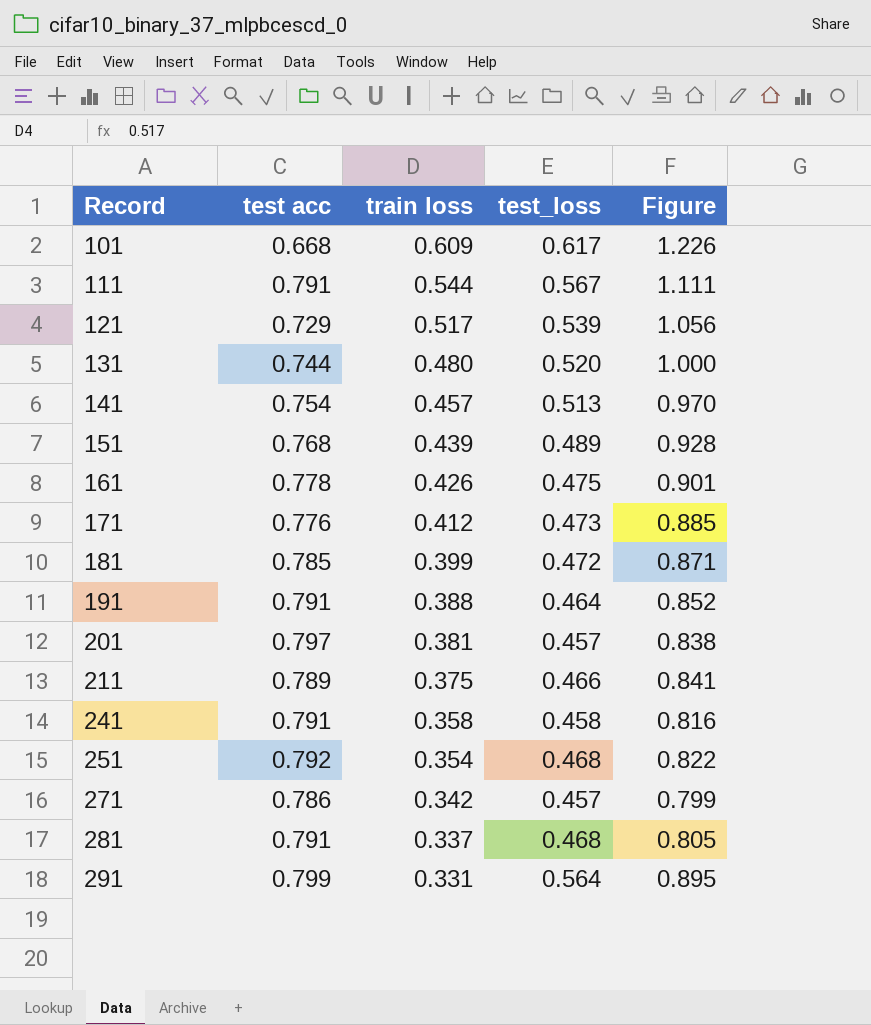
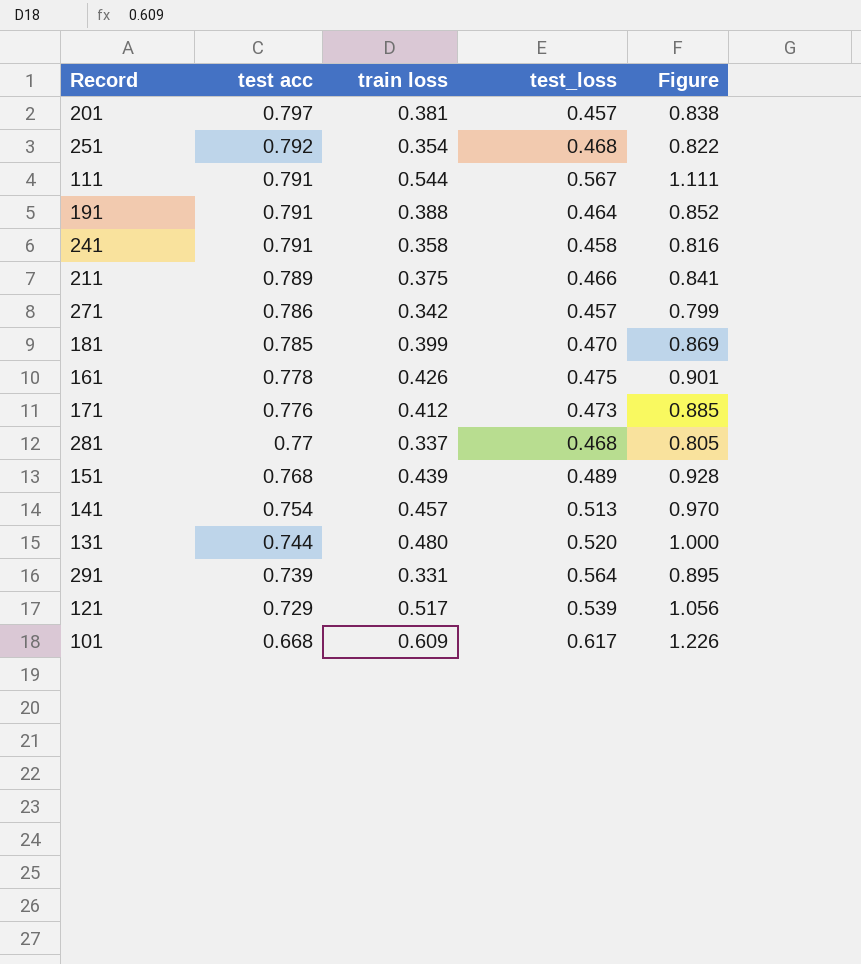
row order: Record ascending -> test acc descending
181 | test_loss: 0.472 -> 0.470
181 | Figure: 0.871 -> 0.869
281 | test acc: 0.791 -> 0.77
291 | test acc: 0.799 -> 0.739

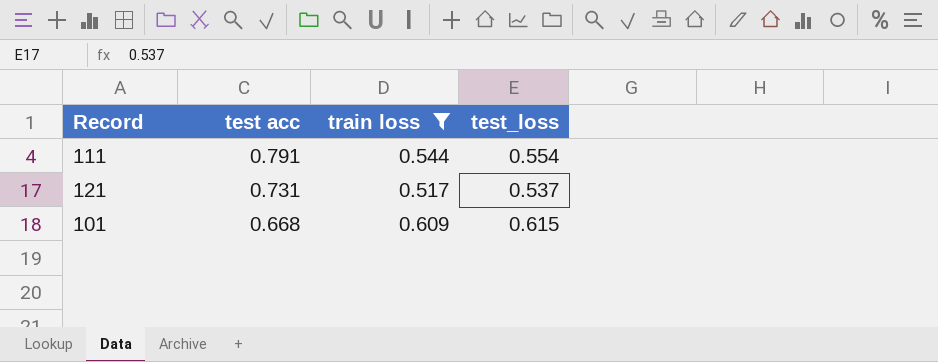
filter: none -> train loss >= 0.517
column Figure | formula: [train loss] + [test_loss] -> none
111 | test_loss: 0.567 -> 0.554
121 | test acc: 0.729 -> 0.731
121 | test_loss: 0.539 -> 0.537
101 | test_loss: 0.617 -> 0.615

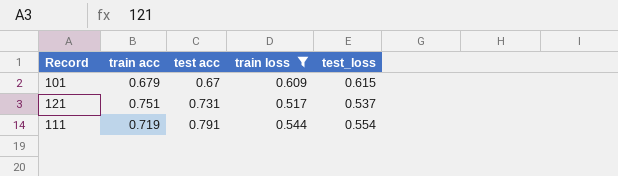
row order: test acc descending -> test acc ascending
column train acc | position: none -> 2
101 | test acc: 0.668 -> 0.67

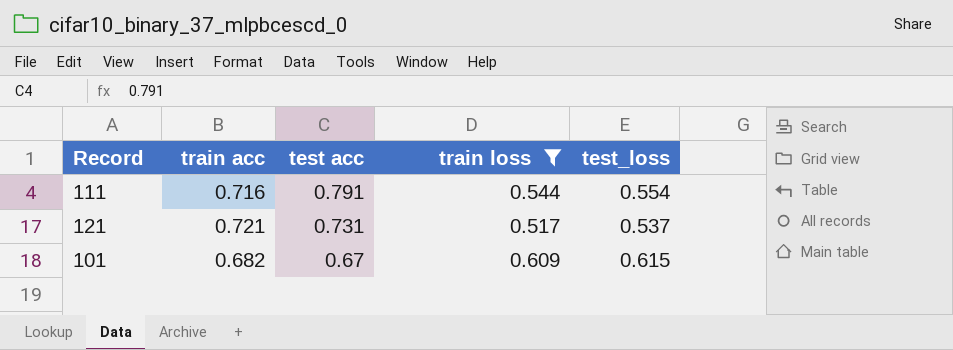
row order: test acc ascending -> test acc descending
111 | train acc: 0.719 -> 0.716
121 | train acc: 0.751 -> 0.721
101 | train acc: 0.679 -> 0.682

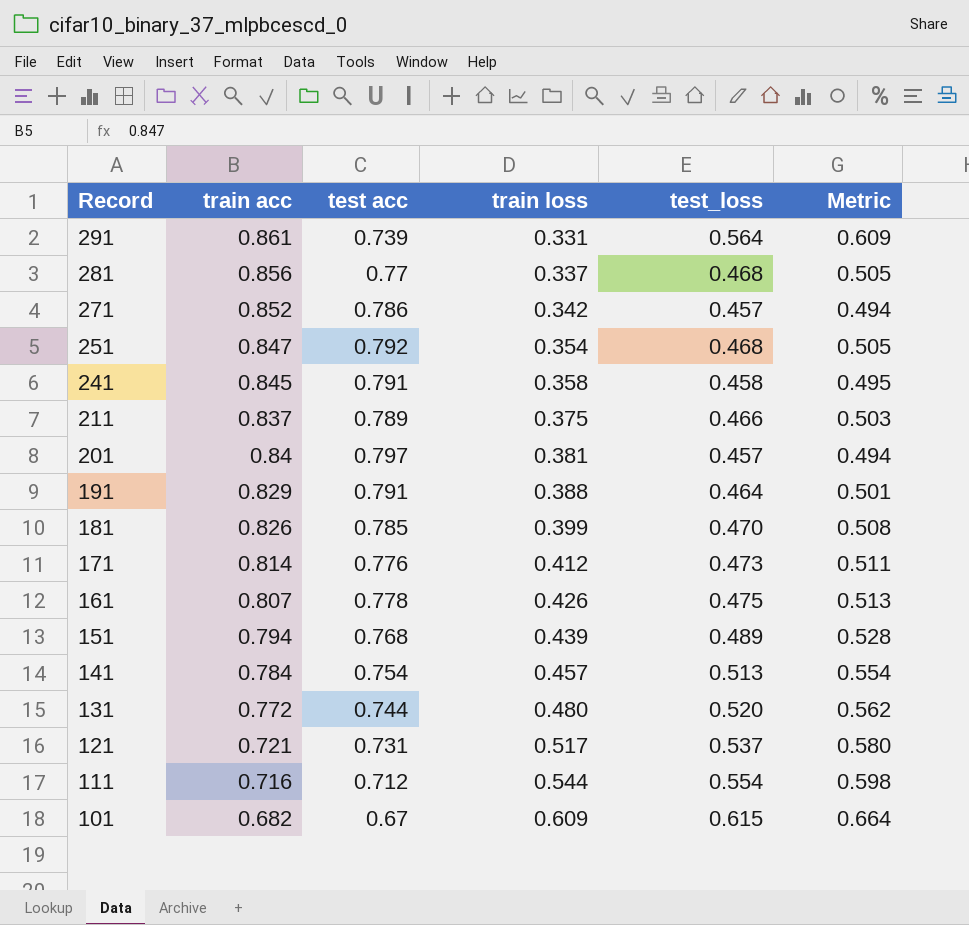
filter: train loss >= 0.517 -> none
row order: test acc descending -> Record descending
column Metric | formula: none -> [test_loss] * 1.08
111 | test acc: 0.791 -> 0.712

